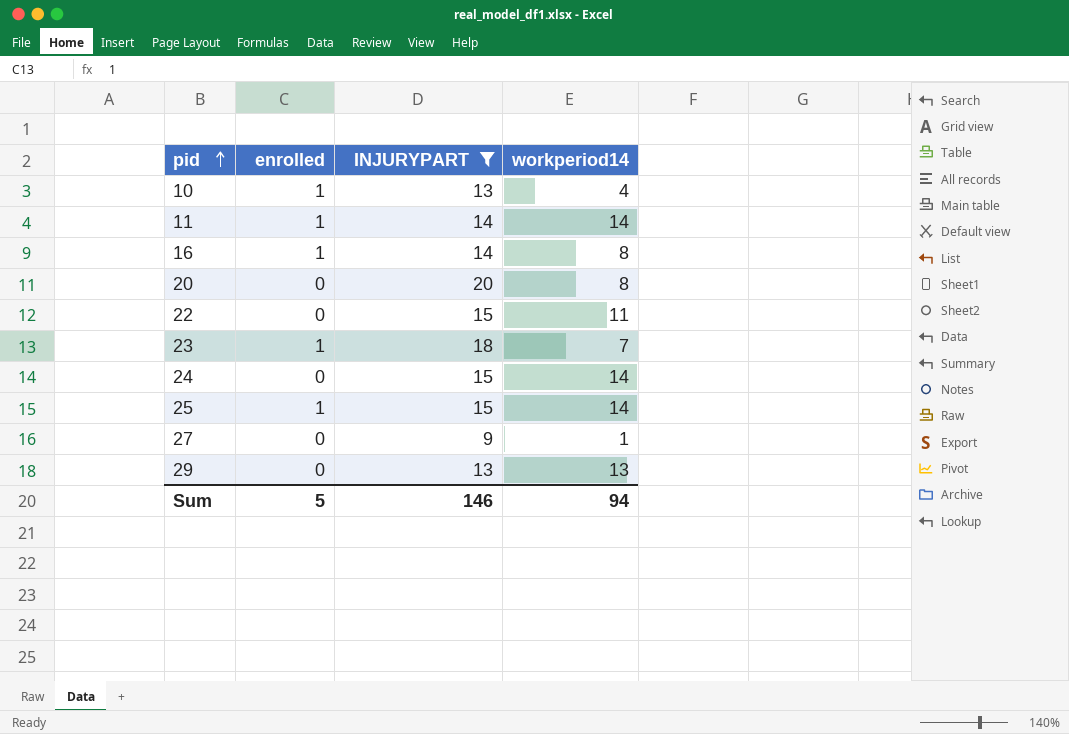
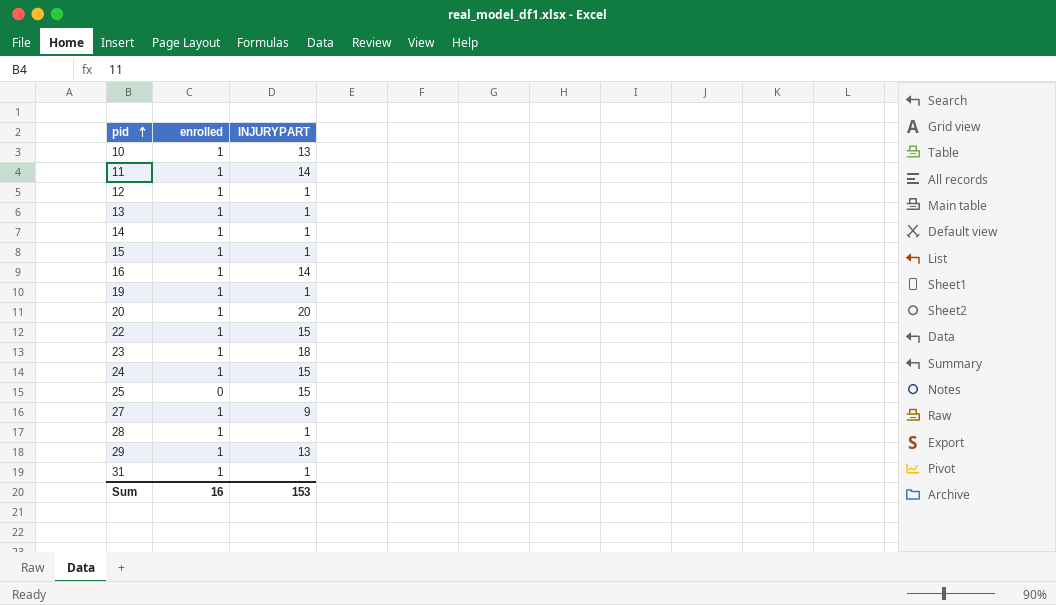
filter: INJURYPART != 1 -> none
column workperiod14 | position: 4 -> none
20 | enrolled: 0 -> 1
22 | enrolled: 0 -> 1
24 | enrolled: 0 -> 1
25 | enrolled: 1 -> 0
27 | enrolled: 0 -> 1
29 | enrolled: 0 -> 1
Sum | enrolled: 5 -> 16
Sum | INJURYPART: 146 -> 153

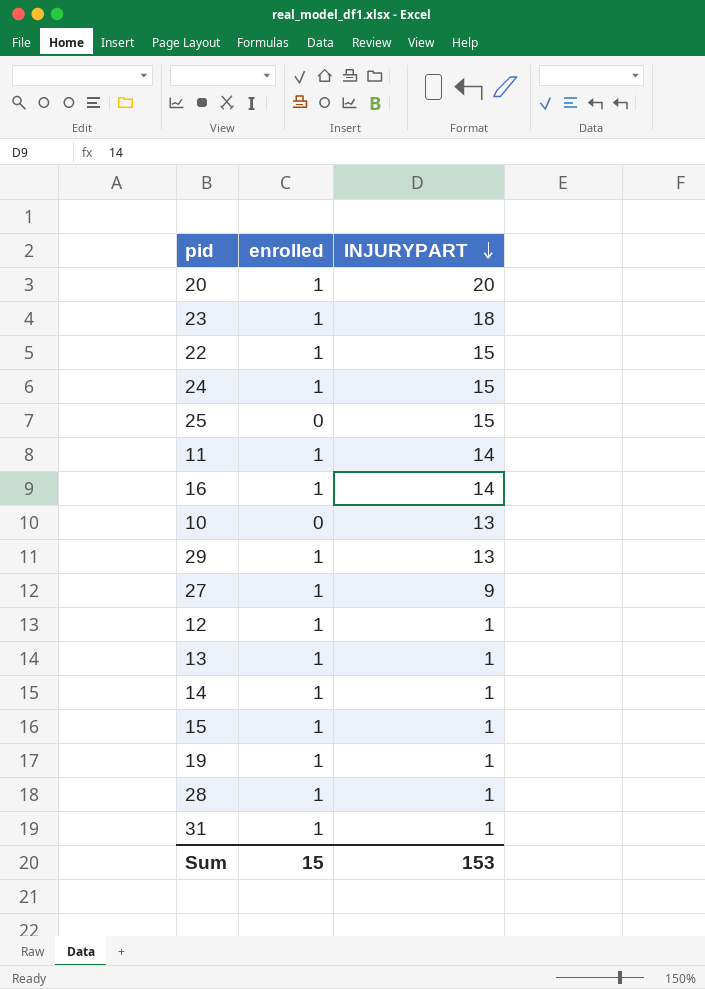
row order: pid ascending -> INJURYPART descending
10 | enrolled: 1 -> 0
Sum | enrolled: 16 -> 15

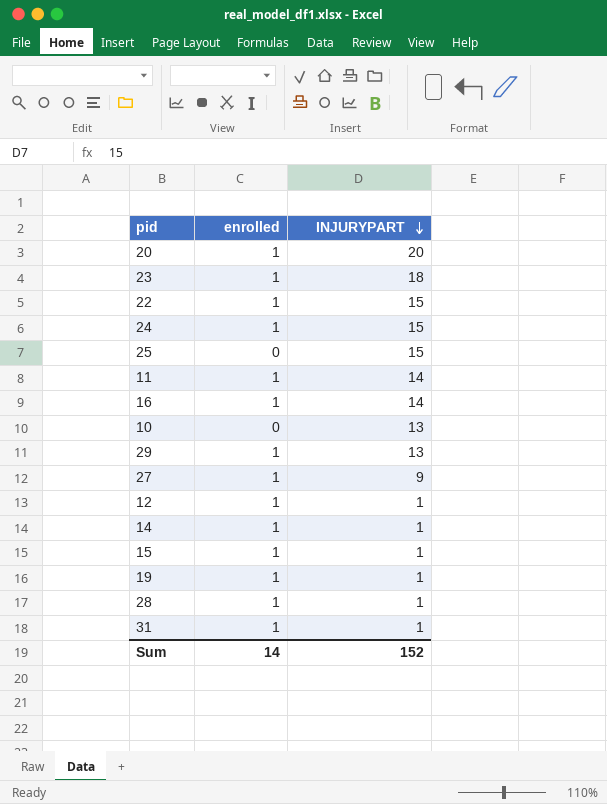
row 13: 1 | 1 -> none
Sum | enrolled: 15 -> 14
Sum | INJURYPART: 153 -> 152

